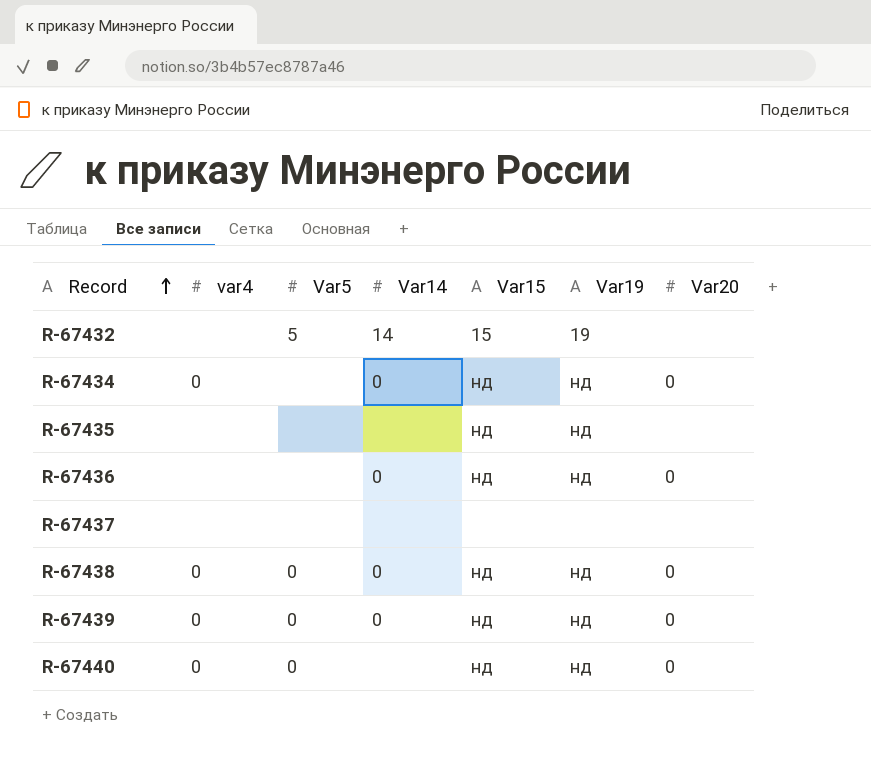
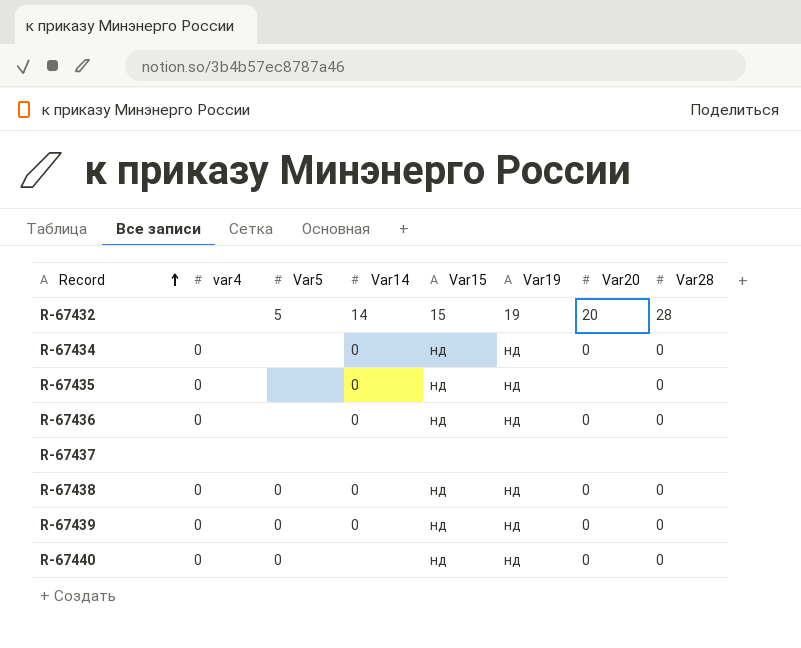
column Var28 | position: none -> 8
R-67432 | Var20: none -> 20
R-67435 | var4: none -> 0
R-67435 | Var14: none -> 0
R-67436 | var4: none -> 0

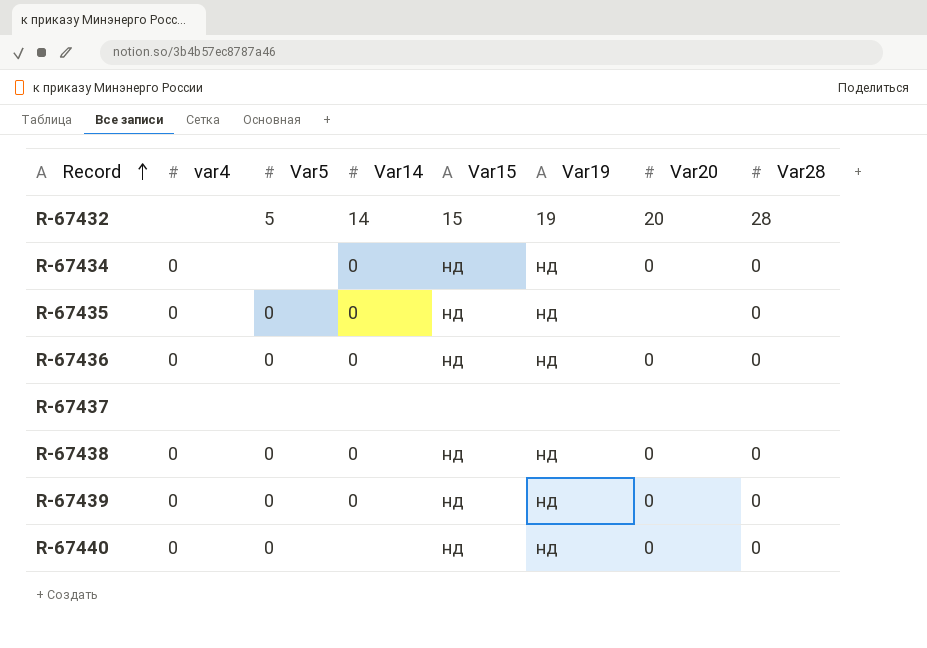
R-67435 | Var5: none -> 0
R-67436 | Var5: none -> 0

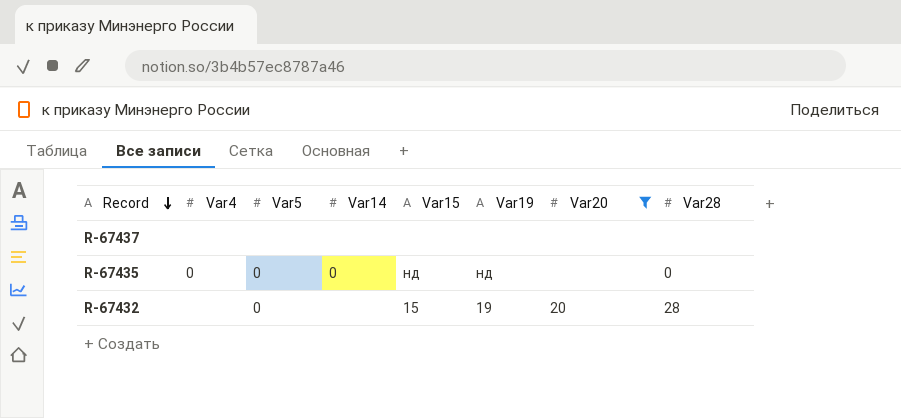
filter: none -> Var20 != 0
row order: Record ascending -> Record descending
column name: var4 -> Var4
R-67432 | Var5: 5 -> 0
R-67432 | Var14: 14 -> none

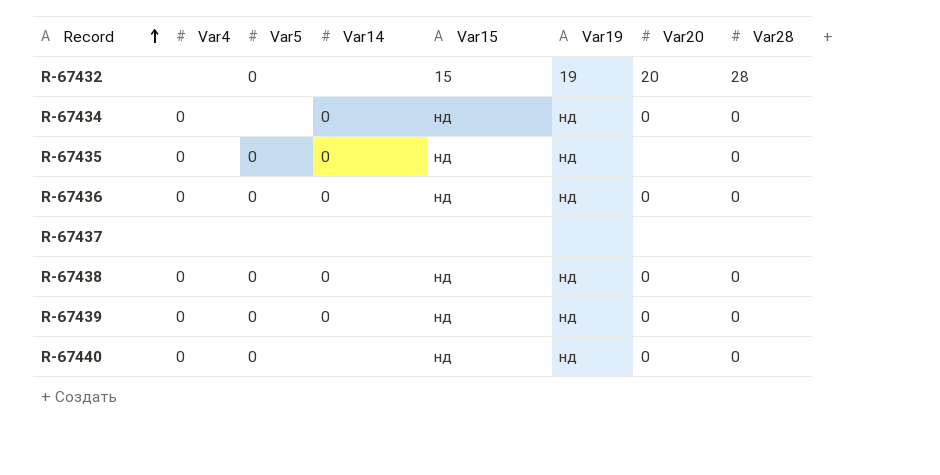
filter: Var20 != 0 -> none
row order: Record descending -> Record ascending

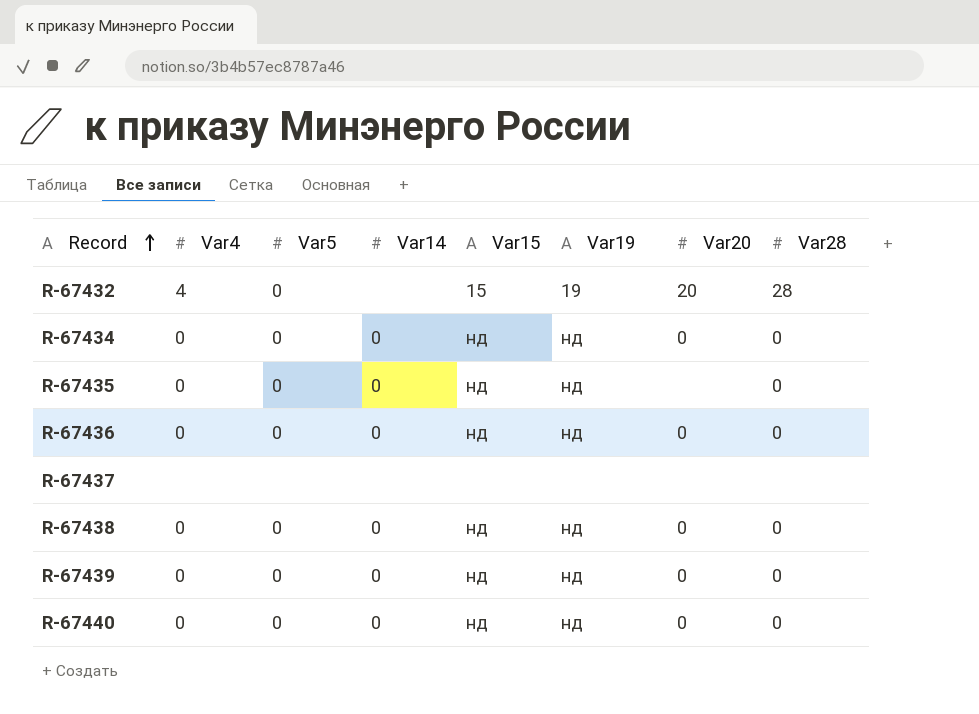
R-67432 | Var4: none -> 4
R-67434 | Var5: none -> 0
R-67440 | Var14: none -> 0

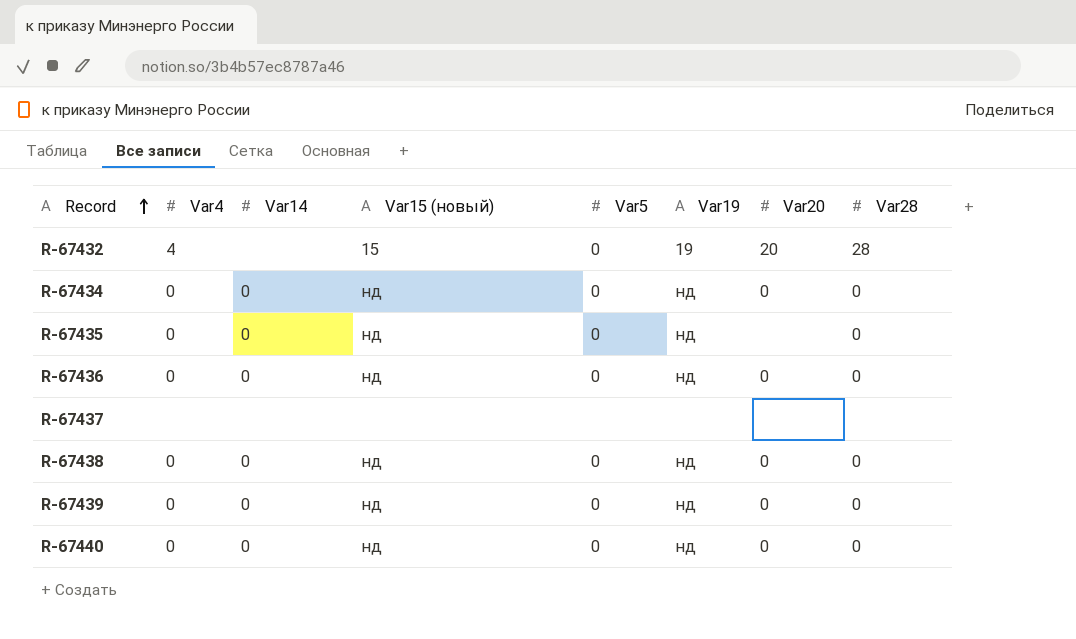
column name: Var15 -> Var15 (новый)
column Var5 | position: 3 -> 5

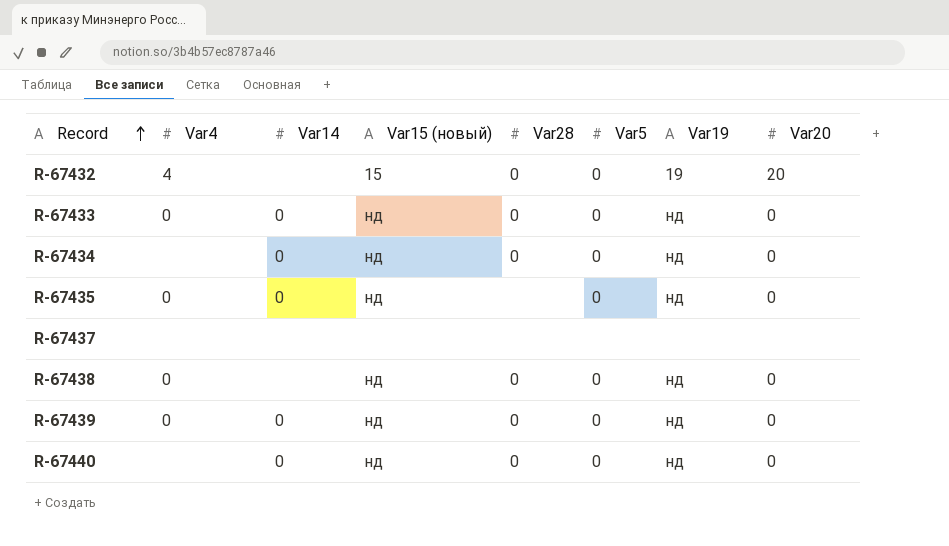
column Var28 | position: 8 -> 5
row R-67436: 0 | 0 | нд | 0 | нд | 0 | 0 -> none
R-67432 | Var28: 28 -> 0
row R-67433: none -> 0 | 0 | нд | 0 | 0 | нд | 0
R-67434 | Var4: 0 -> none
R-67435 | Var28: 0 -> none
R-67435 | Var20: none -> 0
R-67438 | Var14: 0 -> none
R-67440 | Var4: 0 -> none

